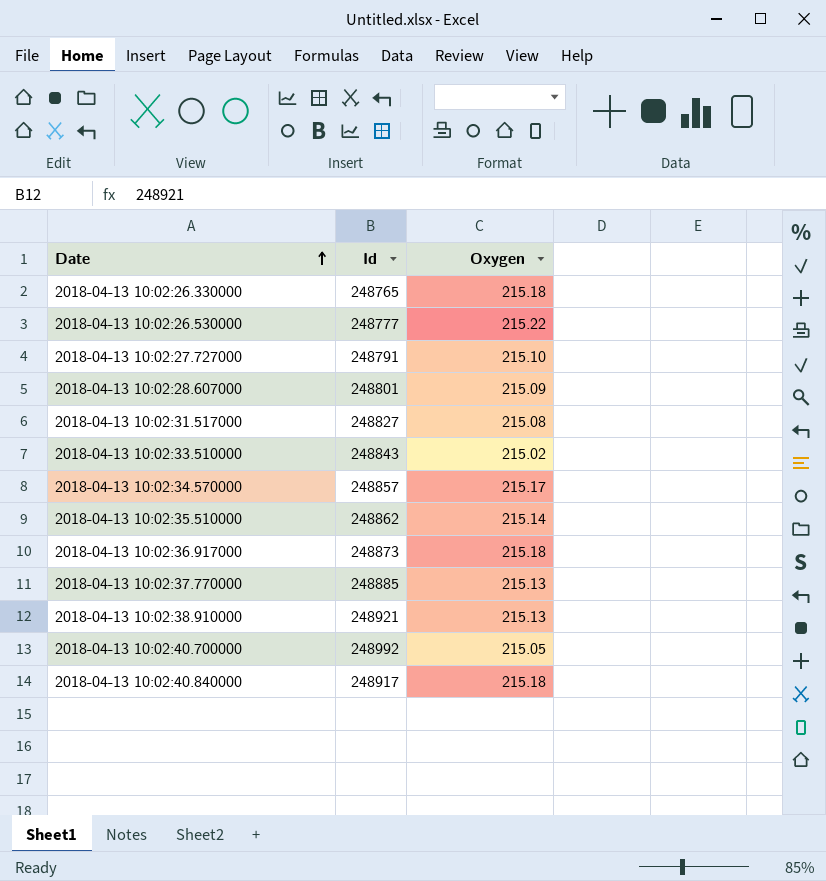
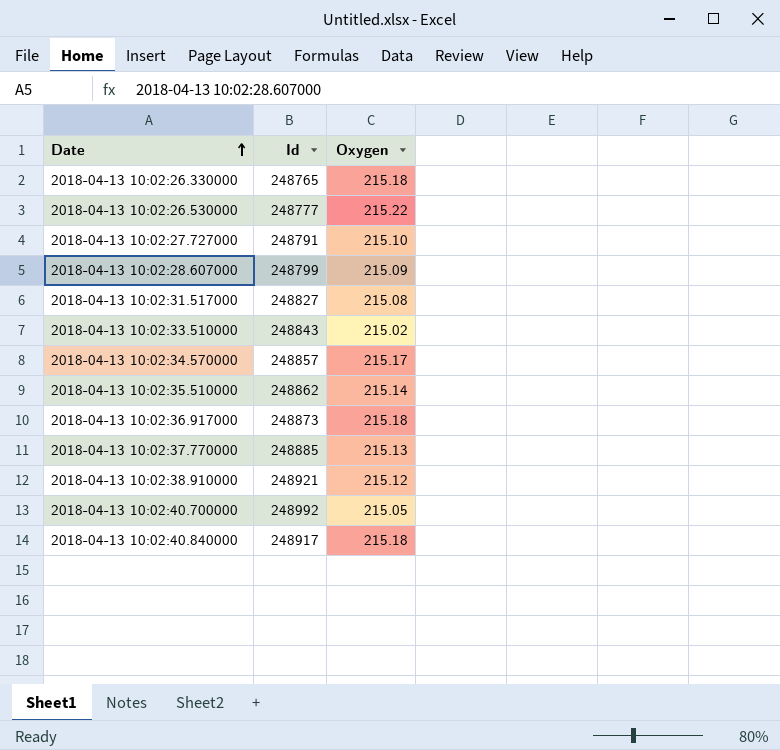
2018-04-13 10:02:28.607000 | Id: 248801 -> 248799
2018-04-13 10:02:38.910000 | Oxygen: 215.13 -> 215.12

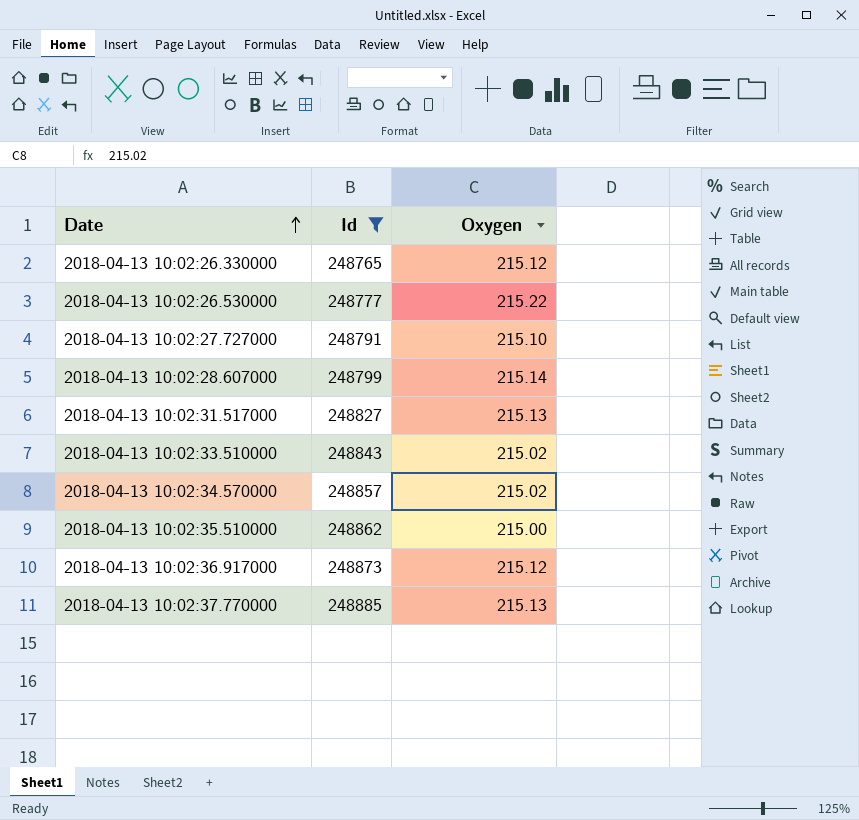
filter: none -> Id <= 248885
2018-04-13 10:02:26.330000 | Oxygen: 215.18 -> 215.12
2018-04-13 10:02:28.607000 | Oxygen: 215.09 -> 215.14
2018-04-13 10:02:31.517000 | Oxygen: 215.08 -> 215.13
2018-04-13 10:02:34.570000 | Oxygen: 215.17 -> 215.02
2018-04-13 10:02:35.510000 | Oxygen: 215.14 -> 215.00
2018-04-13 10:02:36.917000 | Oxygen: 215.18 -> 215.12

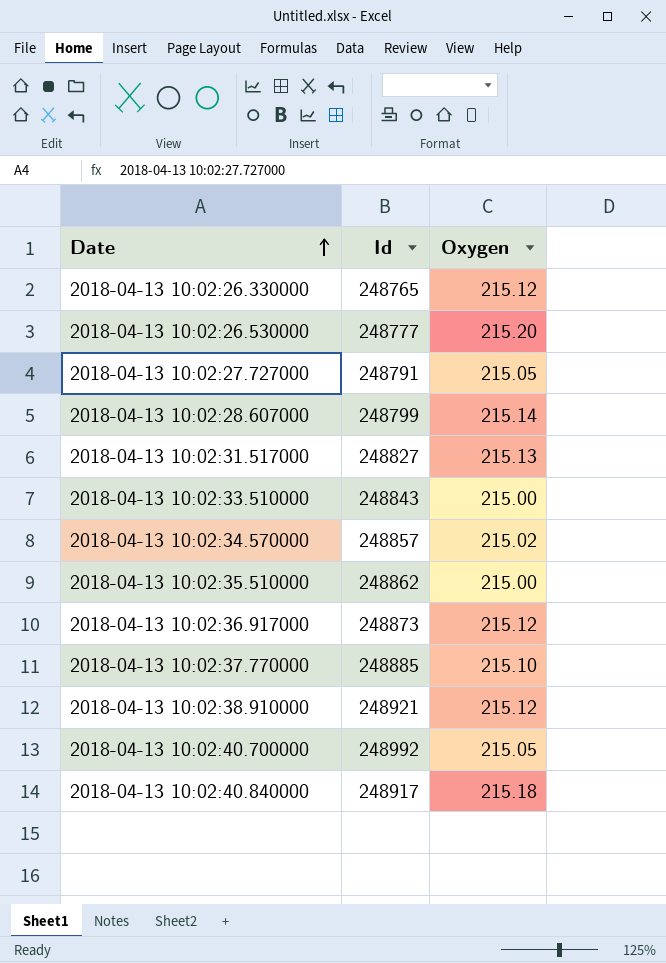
filter: Id <= 248885 -> none
2018-04-13 10:02:26.530000 | Oxygen: 215.22 -> 215.20
2018-04-13 10:02:27.727000 | Oxygen: 215.10 -> 215.05
2018-04-13 10:02:33.510000 | Oxygen: 215.02 -> 215.00
2018-04-13 10:02:37.770000 | Oxygen: 215.13 -> 215.10

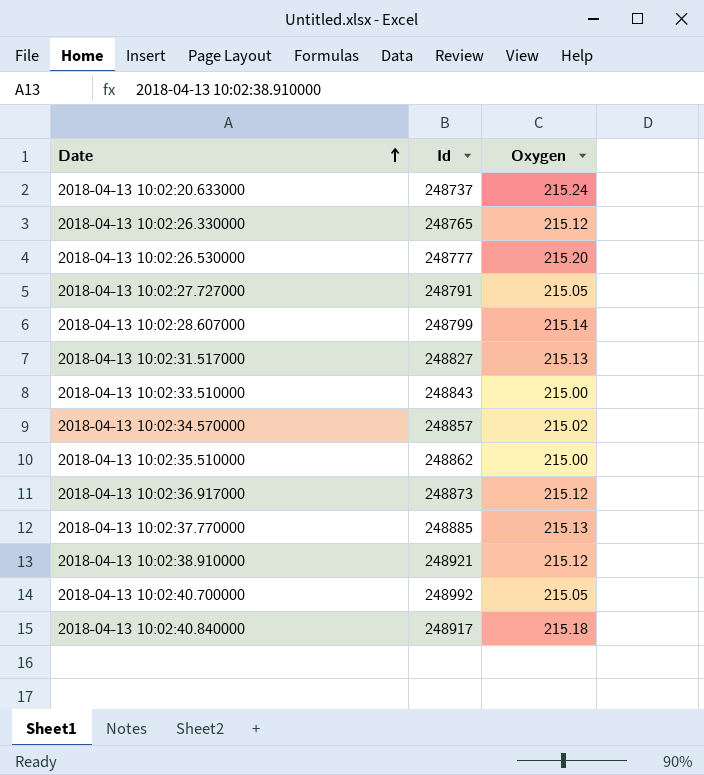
row 2018-04-13 10:02:20.633000: none -> 248737 | 215.24
2018-04-13 10:02:37.770000 | Oxygen: 215.10 -> 215.13

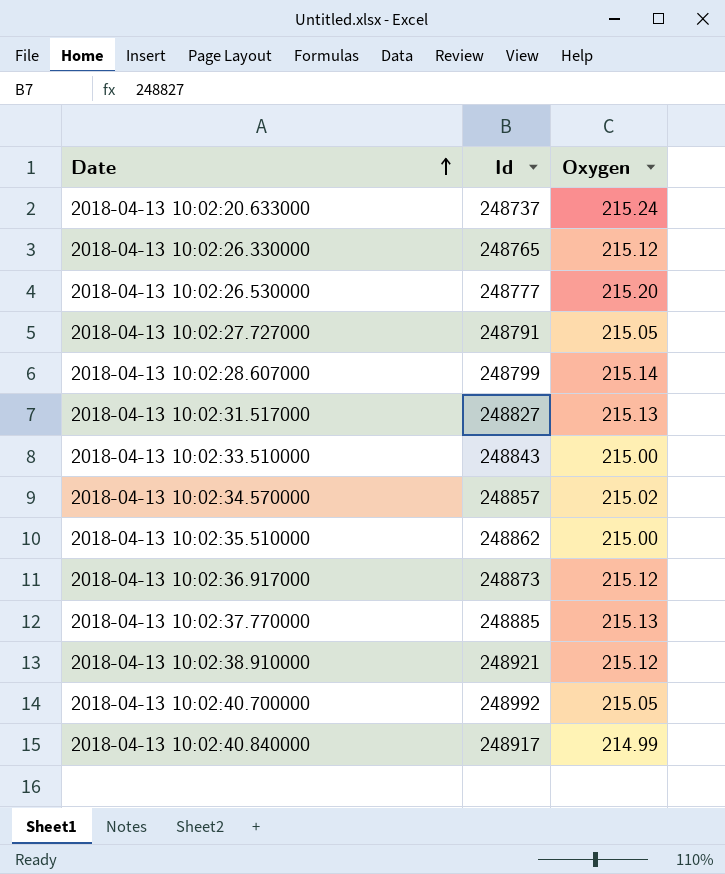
2018-04-13 10:02:40.840000 | Oxygen: 215.18 -> 214.99

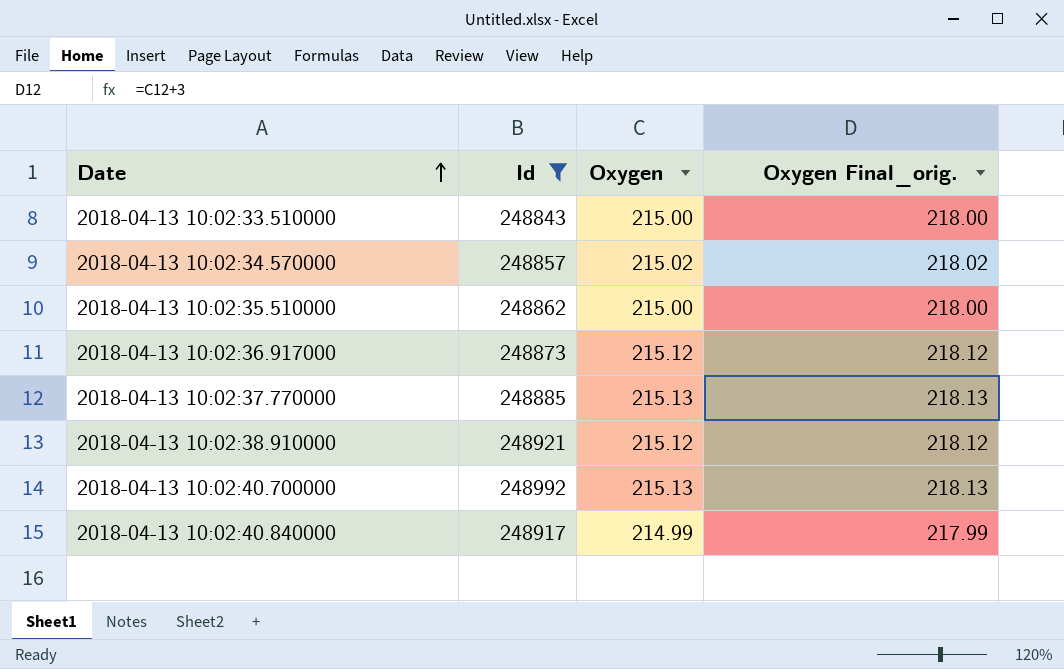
filter: none -> Id >= 248843
column Oxygen Final_orig. | formula: none -> [Oxygen] + 3
2018-04-13 10:02:40.700000 | Oxygen: 215.05 -> 215.13

